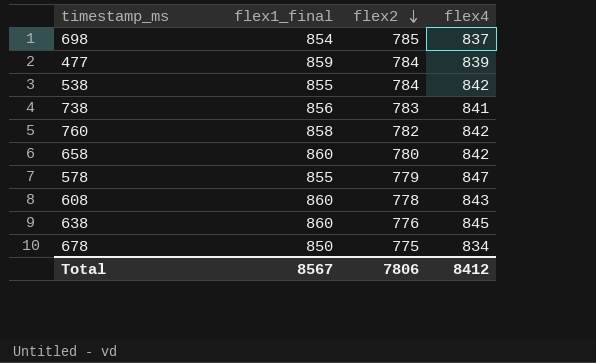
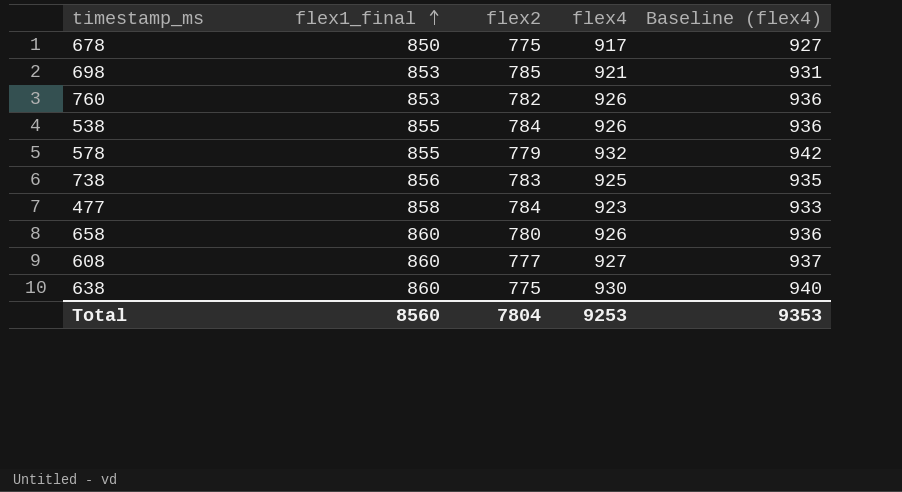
row order: flex2 descending -> flex1_final ascending
column Baseline (flex4) | formula: none -> [flex4] + 10
678 | flex4: 834 -> 917
698 | flex1_final: 854 -> 853
698 | flex4: 837 -> 921
760 | flex1_final: 858 -> 853
760 | flex4: 842 -> 926
538 | flex4: 842 -> 926
578 | flex4: 847 -> 932
738 | flex4: 841 -> 925
477 | flex1_final: 859 -> 858
477 | flex4: 839 -> 923
658 | flex4: 842 -> 926
608 | flex2: 778 -> 777
608 | flex4: 843 -> 927
638 | flex2: 776 -> 775
638 | flex4: 845 -> 930
Total | flex1_final: 8567 -> 8560
Total | flex2: 7806 -> 7804
Total | flex4: 8412 -> 9253

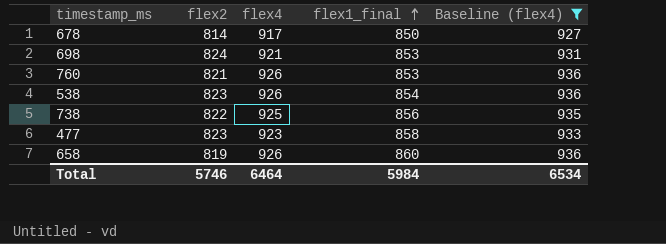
filter: none -> Baseline (flex4) <= 936
column flex1_final | position: 2 -> 4
678 | flex2: 775 -> 814
698 | flex2: 785 -> 824
760 | flex2: 782 -> 821
538 | flex2: 784 -> 823
538 | flex1_final: 855 -> 854
738 | flex2: 783 -> 822
477 | flex2: 784 -> 823
658 | flex2: 780 -> 819
Total | flex2: 7804 -> 5746
Total | flex4: 9253 -> 6464
Total | flex1_final: 8560 -> 5984
Total | Baseline (flex4): 9353 -> 6534

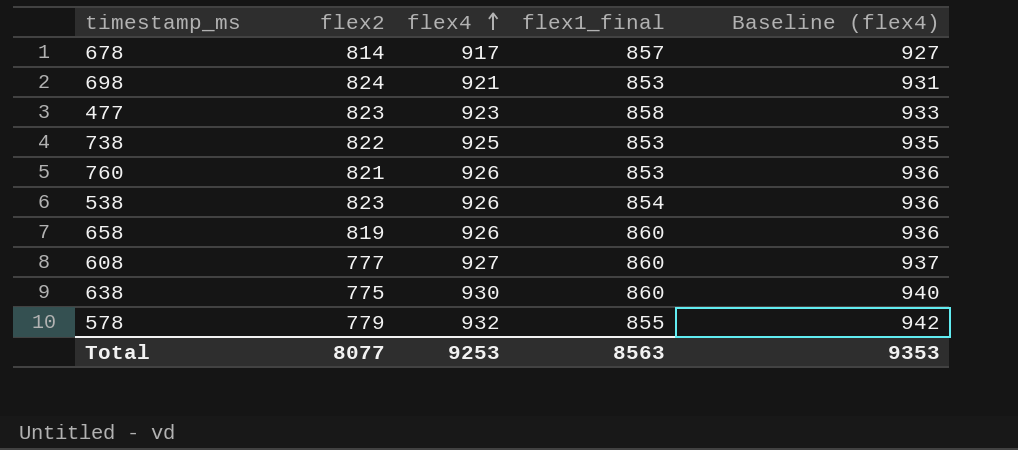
filter: Baseline (flex4) <= 936 -> none
row order: flex1_final ascending -> flex4 ascending
678 | flex1_final: 850 -> 857
738 | flex1_final: 856 -> 853
Total | flex2: 5746 -> 8077
Total | flex4: 6464 -> 9253
Total | flex1_final: 5984 -> 8563
Total | Baseline (flex4): 6534 -> 9353

